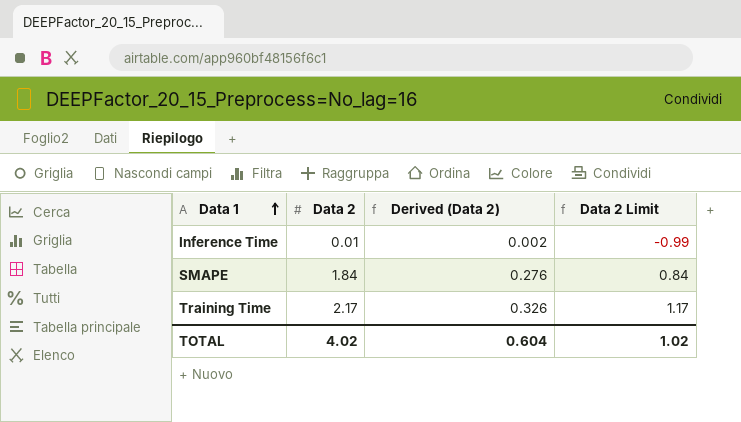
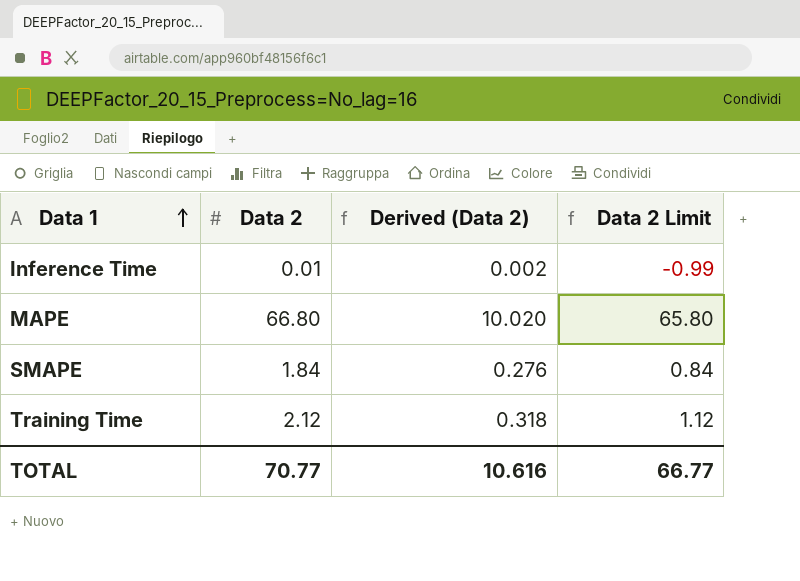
row MAPE: none -> 66.80 | 10.020 | 65.80
Training Time | Data 2: 2.17 -> 2.12
Training Time | Derived (Data 2): 0.326 -> 0.318
Training Time | Data 2 Limit: 1.17 -> 1.12
TOTAL | Data 2: 4.02 -> 70.77
TOTAL | Derived (Data 2): 0.604 -> 10.616
TOTAL | Data 2 Limit: 1.02 -> 66.77

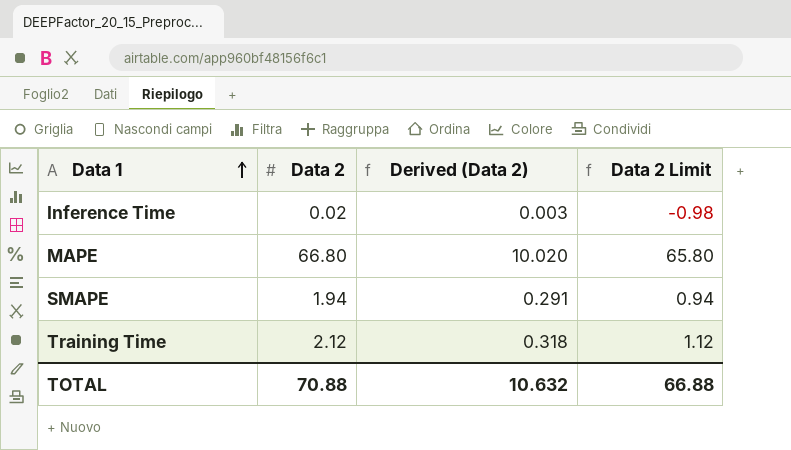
Inference Time | Data 2: 0.01 -> 0.02
Inference Time | Derived (Data 2): 0.002 -> 0.003
Inference Time | Data 2 Limit: -0.99 -> -0.98
SMAPE | Data 2: 1.84 -> 1.94
SMAPE | Derived (Data 2): 0.276 -> 0.291
SMAPE | Data 2 Limit: 0.84 -> 0.94
TOTAL | Data 2: 70.77 -> 70.88
TOTAL | Derived (Data 2): 10.616 -> 10.632
TOTAL | Data 2 Limit: 66.77 -> 66.88

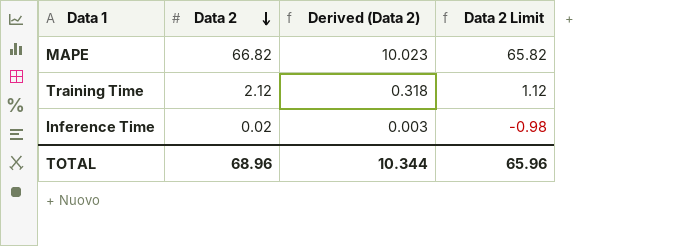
row order: Data 1 ascending -> Data 2 descending
row SMAPE: 1.94 | 0.291 | 0.94 -> none
MAPE | Data 2: 66.80 -> 66.82
MAPE | Derived (Data 2): 10.020 -> 10.023
MAPE | Data 2 Limit: 65.80 -> 65.82
TOTAL | Data 2: 70.88 -> 68.96
TOTAL | Derived (Data 2): 10.632 -> 10.344
TOTAL | Data 2 Limit: 66.88 -> 65.96

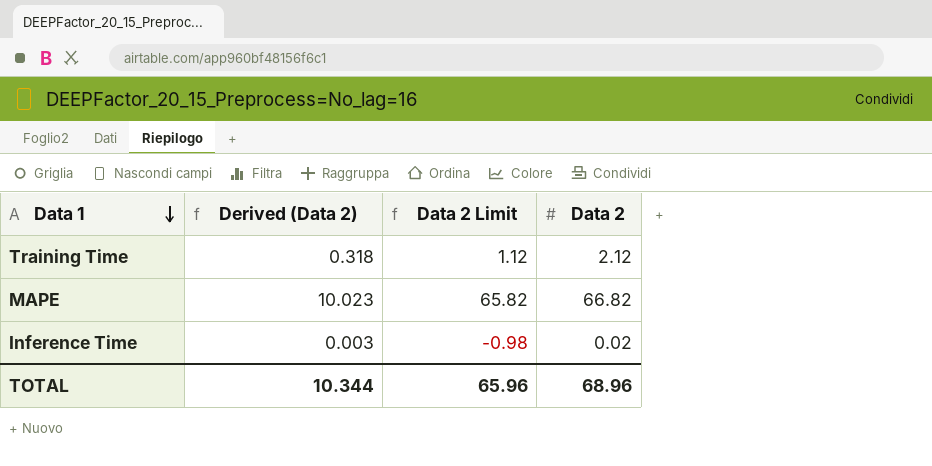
row order: Data 2 descending -> Data 1 descending
column Data 2 | position: 2 -> 4

